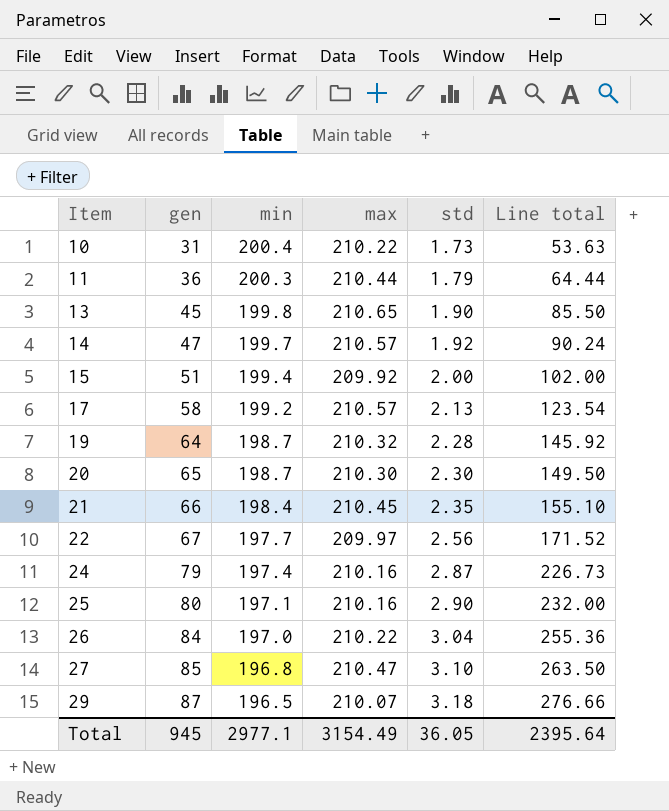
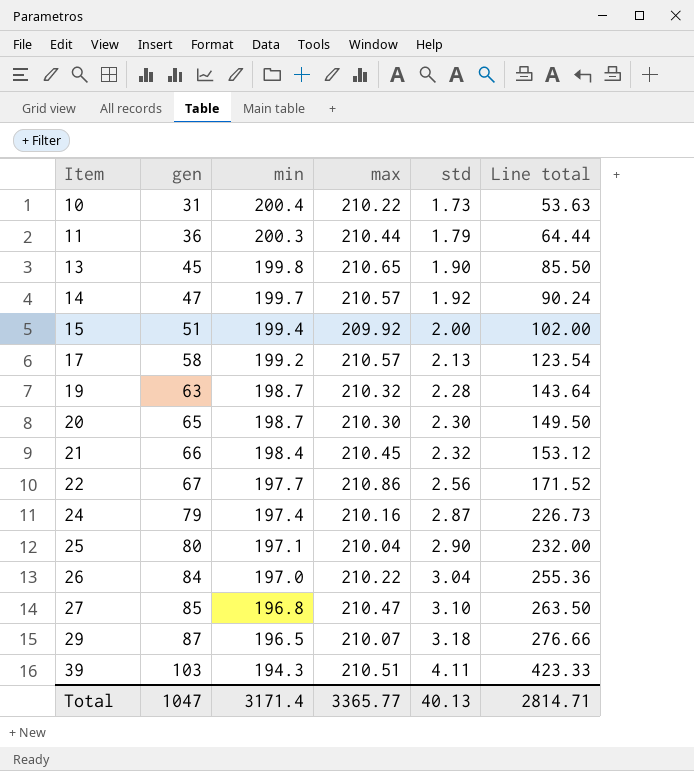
19 | gen: 64 -> 63
19 | Line total: 145.92 -> 143.64
21 | std: 2.35 -> 2.32
21 | Line total: 155.10 -> 153.12
22 | max: 209.97 -> 210.86
25 | max: 210.16 -> 210.04
row 39: none -> 103 | 194.3 | 210.51 | 4.11 | 423.33
Total | gen: 945 -> 1047
Total | min: 2977.1 -> 3171.4
Total | max: 3154.49 -> 3365.77
Total | std: 36.05 -> 40.13
Total | Line total: 2395.64 -> 2814.71

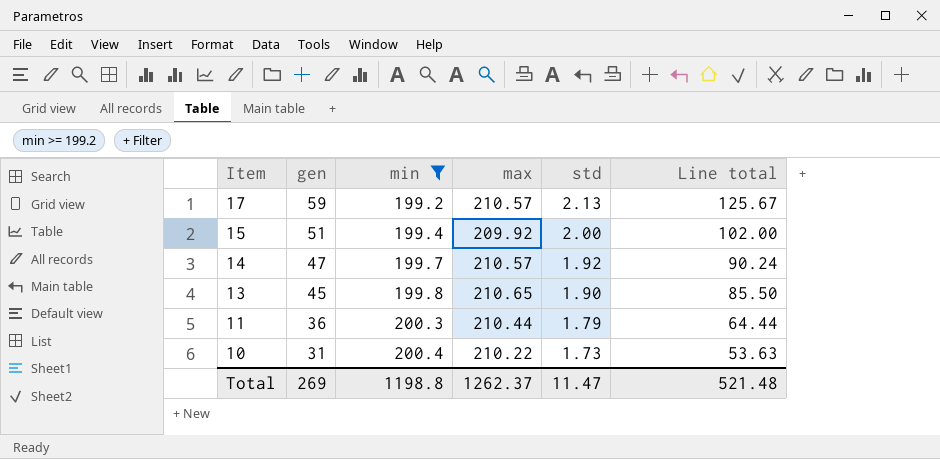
filter: none -> min >= 199.2
row order: Item ascending -> Item descending
17 | gen: 58 -> 59
17 | Line total: 123.54 -> 125.67
Total | gen: 1047 -> 269
Total | min: 3171.4 -> 1198.8
Total | max: 3365.77 -> 1262.37
Total | std: 40.13 -> 11.47
Total | Line total: 2814.71 -> 521.48

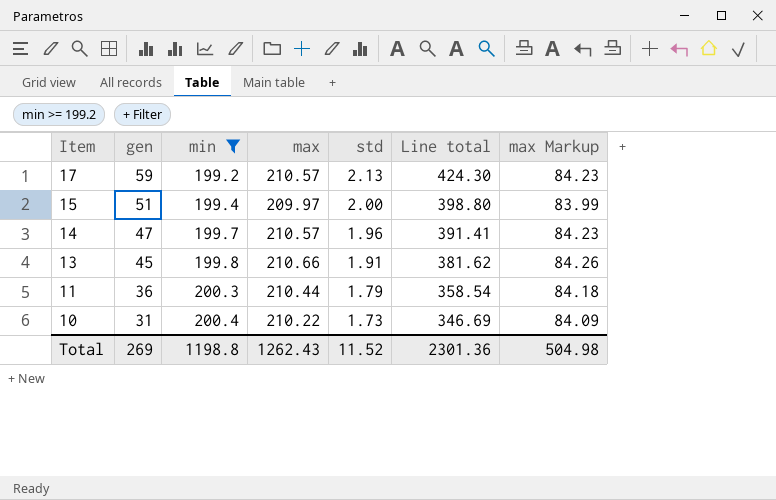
column Line total | formula: [gen] * [std] -> [min] * [std]
column max Markup | formula: none -> [max] * 0.4
15 | max: 209.92 -> 209.97
14 | std: 1.92 -> 1.96
13 | max: 210.65 -> 210.66
13 | std: 1.90 -> 1.91
Total | max: 1262.37 -> 1262.43
Total | std: 11.47 -> 11.52
Total | Line total: 521.48 -> 2301.36

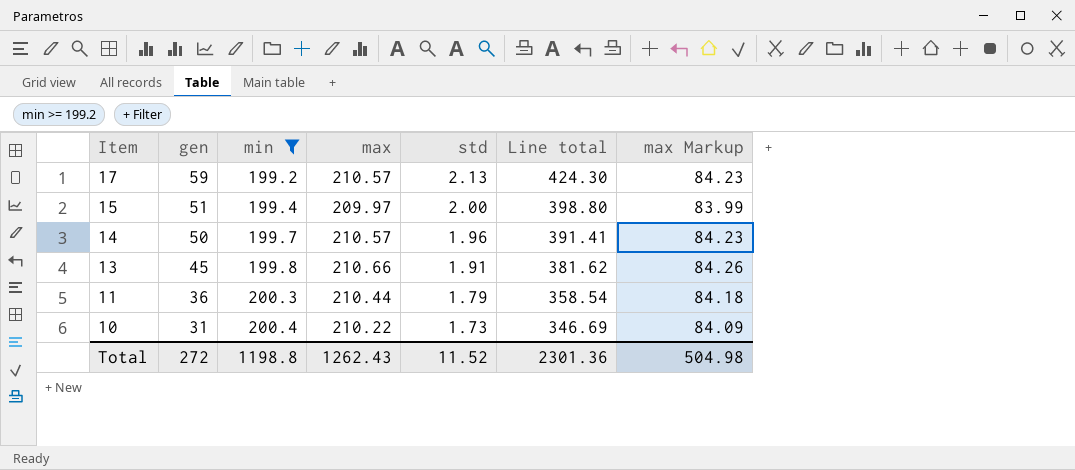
14 | gen: 47 -> 50
Total | gen: 269 -> 272

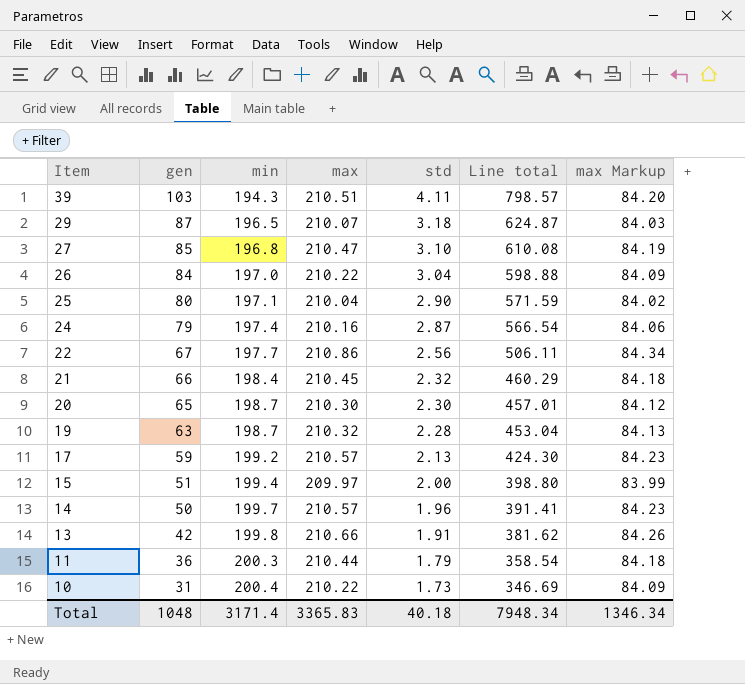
filter: min >= 199.2 -> none
13 | gen: 45 -> 42
Total | gen: 272 -> 1048
Total | min: 1198.8 -> 3171.4
Total | max: 1262.43 -> 3365.83
Total | std: 11.52 -> 40.18
Total | Line total: 2301.36 -> 7948.34
Total | max Markup: 504.98 -> 1346.34

